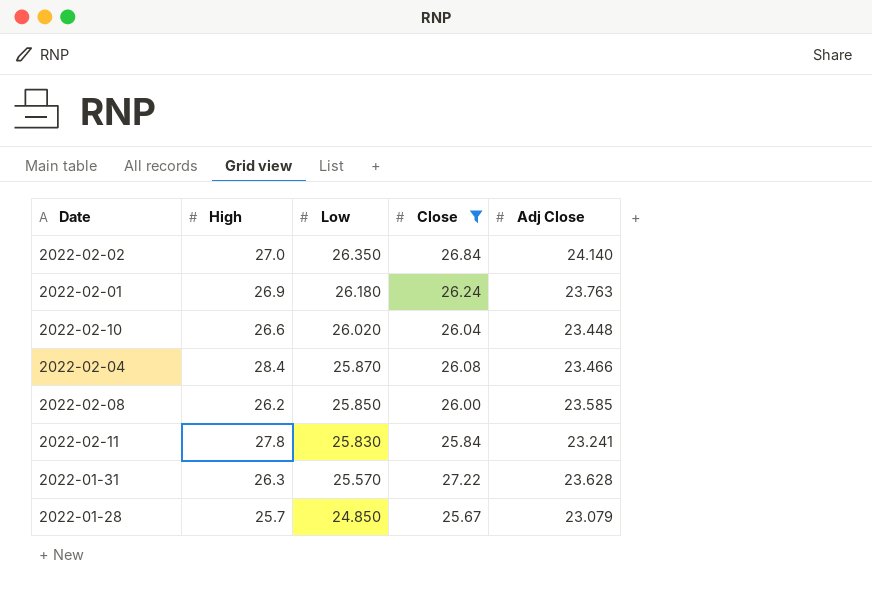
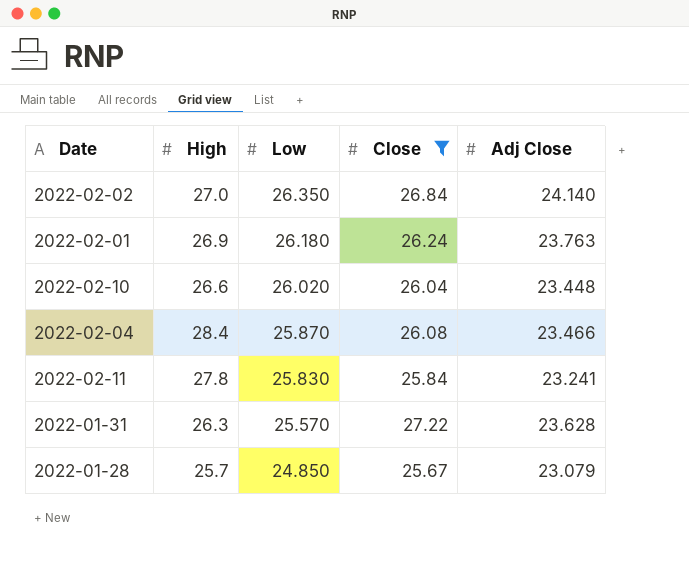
row 2022-02-08: 26.2 | 25.850 | 26.00 | 23.585 -> none

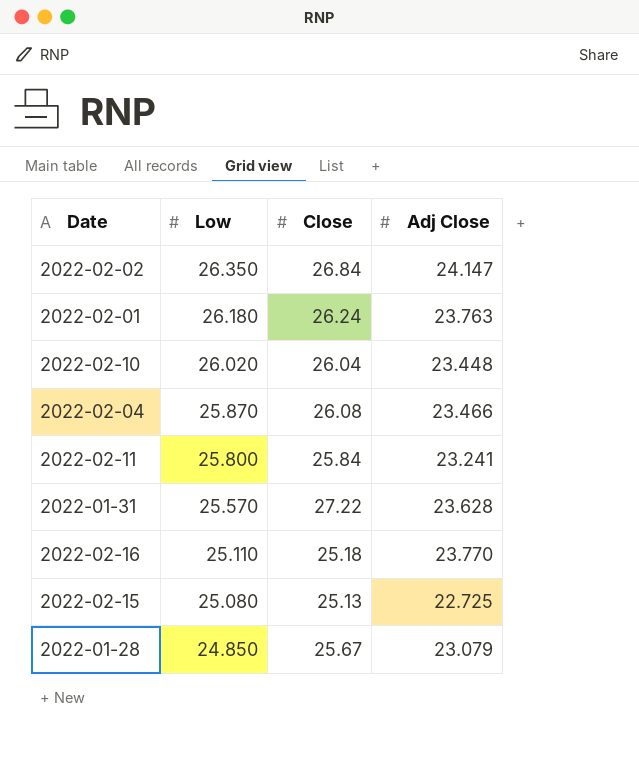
filter: Close >= 25.67 -> none
column High | position: 2 -> none
2022-02-02 | Adj Close: 24.140 -> 24.147
2022-02-11 | Low: 25.830 -> 25.800

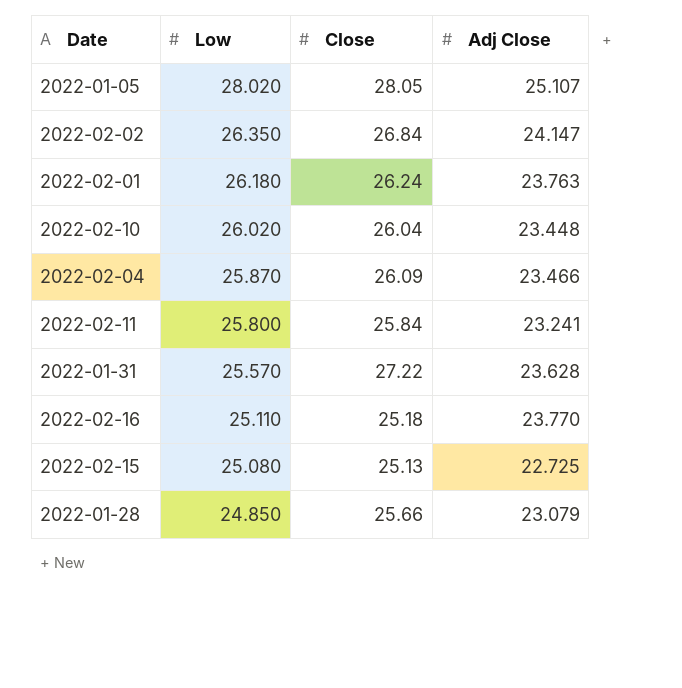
row 2022-01-05: none -> 28.020 | 28.05 | 25.107
2022-02-04 | Close: 26.08 -> 26.09
2022-01-28 | Close: 25.67 -> 25.66

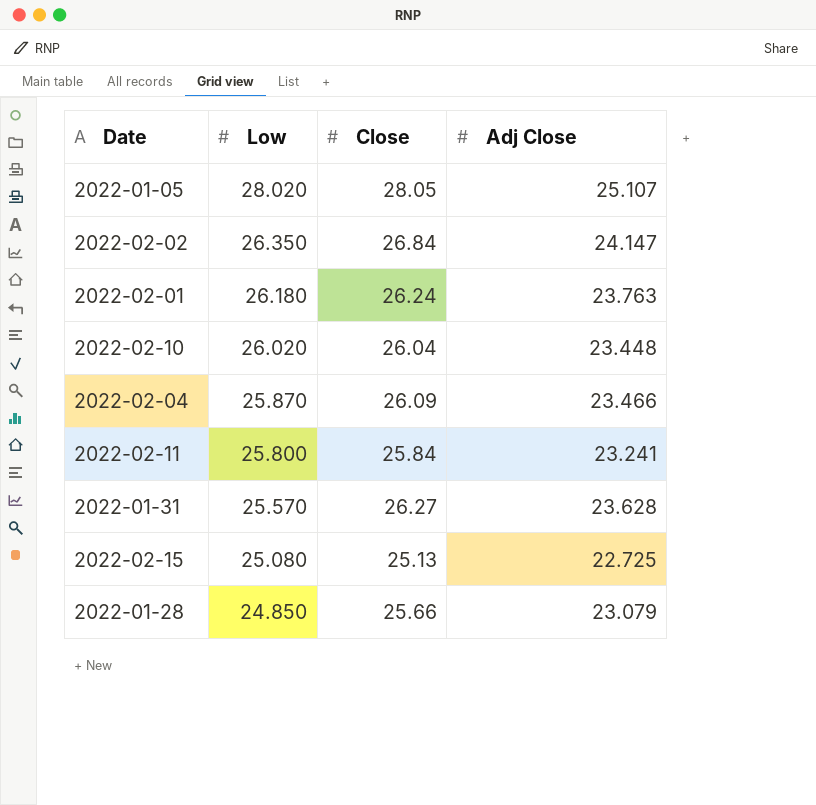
row 2022-02-16: 25.110 | 25.18 | 23.770 -> none
2022-01-31 | Close: 27.22 -> 26.27

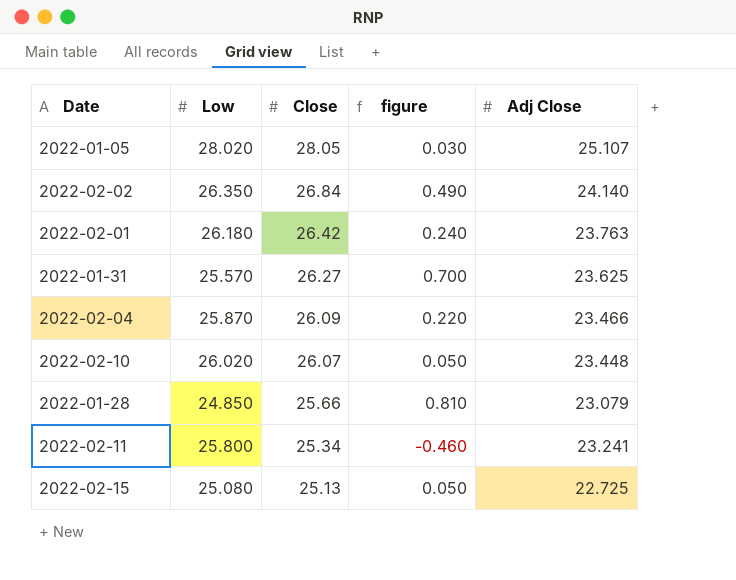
row order: Low descending -> Close descending
column figure | formula: none -> [Close] - [Low]
2022-02-02 | Adj Close: 24.147 -> 24.140
2022-02-01 | Close: 26.24 -> 26.42
2022-01-31 | Adj Close: 23.628 -> 23.625
2022-02-10 | Close: 26.04 -> 26.07
2022-02-11 | Close: 25.84 -> 25.34

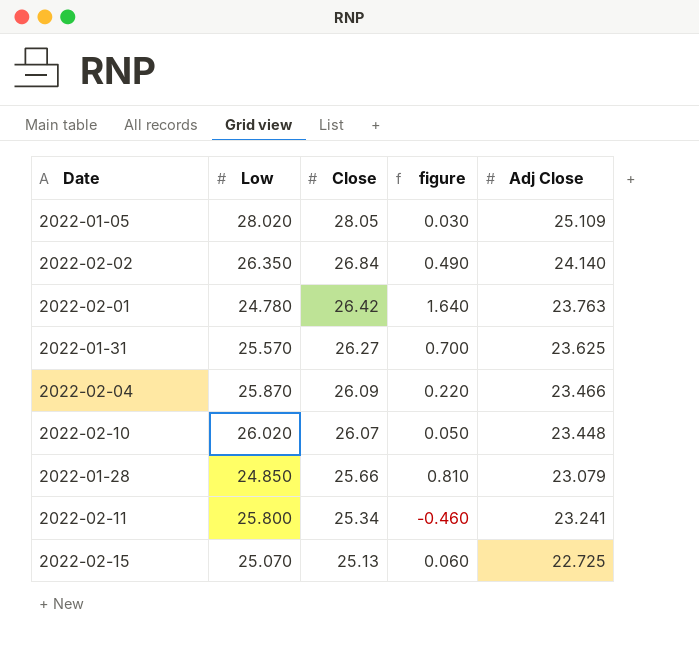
2022-01-05 | Adj Close: 25.107 -> 25.109
2022-02-01 | Low: 26.180 -> 24.780
2022-02-01 | figure: 0.240 -> 1.640
2022-02-15 | Low: 25.080 -> 25.070
2022-02-15 | figure: 0.050 -> 0.060

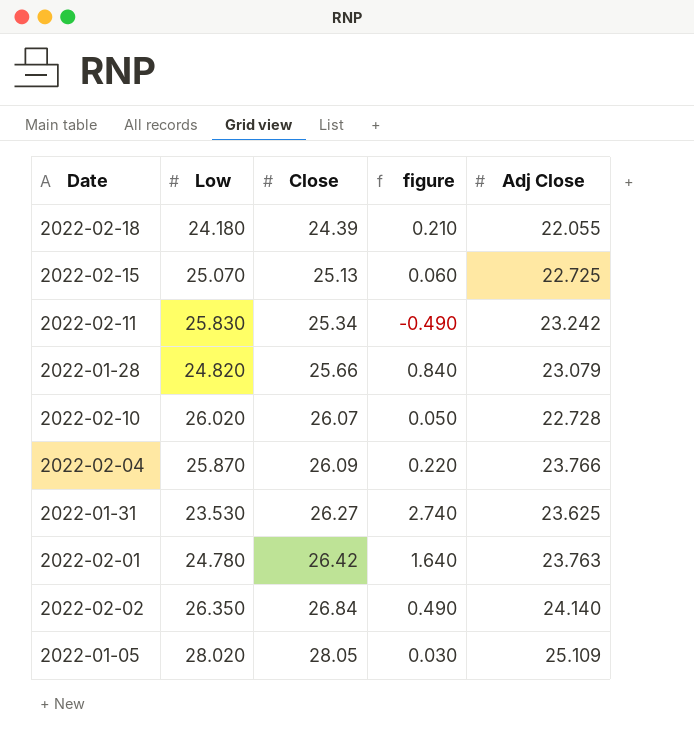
row order: Close descending -> Close ascending
row 2022-02-18: none -> 24.180 | 24.39 | 0.210 | 22.055
2022-02-11 | Low: 25.800 -> 25.830
2022-02-11 | figure: -0.460 -> -0.490
2022-02-11 | Adj Close: 23.241 -> 23.242
2022-01-28 | Low: 24.850 -> 24.820
2022-01-28 | figure: 0.810 -> 0.840
2022-02-10 | Adj Close: 23.448 -> 22.728
2022-02-04 | Adj Close: 23.466 -> 23.766
2022-01-31 | Low: 25.570 -> 23.530
2022-01-31 | figure: 0.700 -> 2.740

